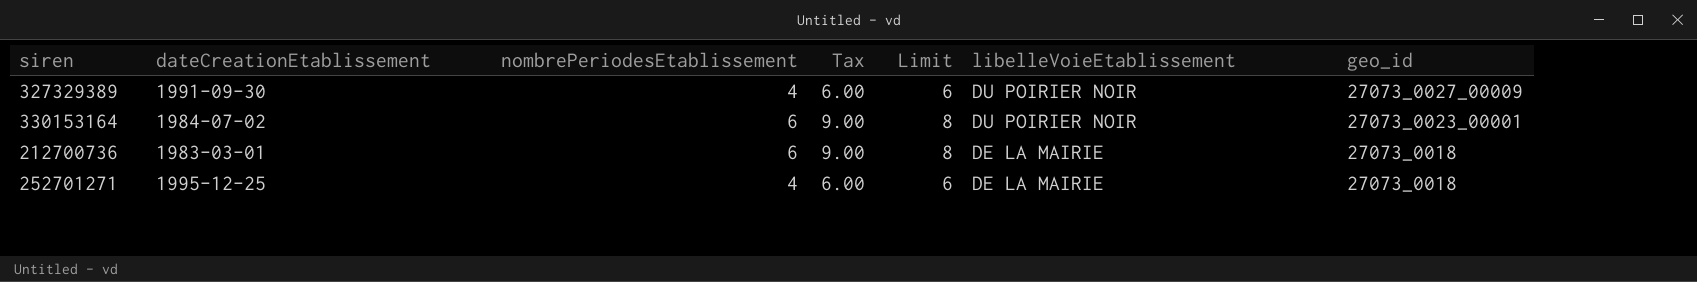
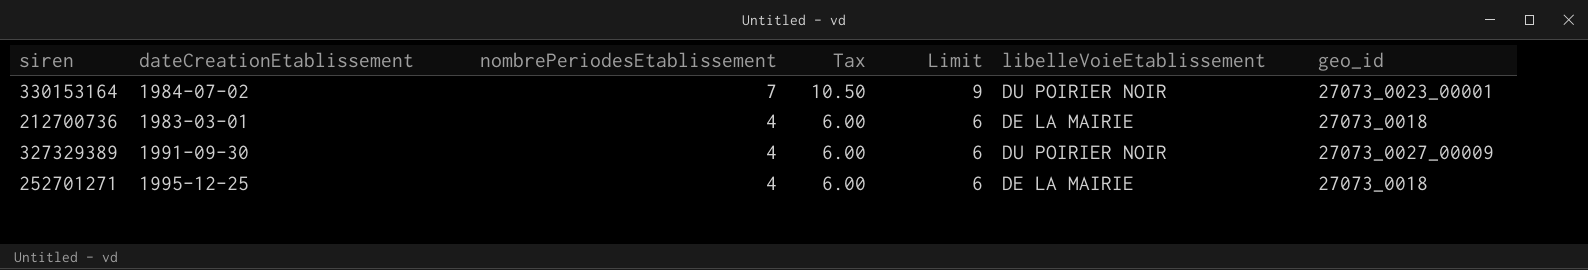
row order: libelleVoieEtablissement descending -> nombrePeriodesEtablissement descending
330153164 | nombrePeriodesEtablissement: 6 -> 7
330153164 | Tax: 9.00 -> 10.50
330153164 | Limit: 8 -> 9
212700736 | nombrePeriodesEtablissement: 6 -> 4
212700736 | Tax: 9.00 -> 6.00
212700736 | Limit: 8 -> 6

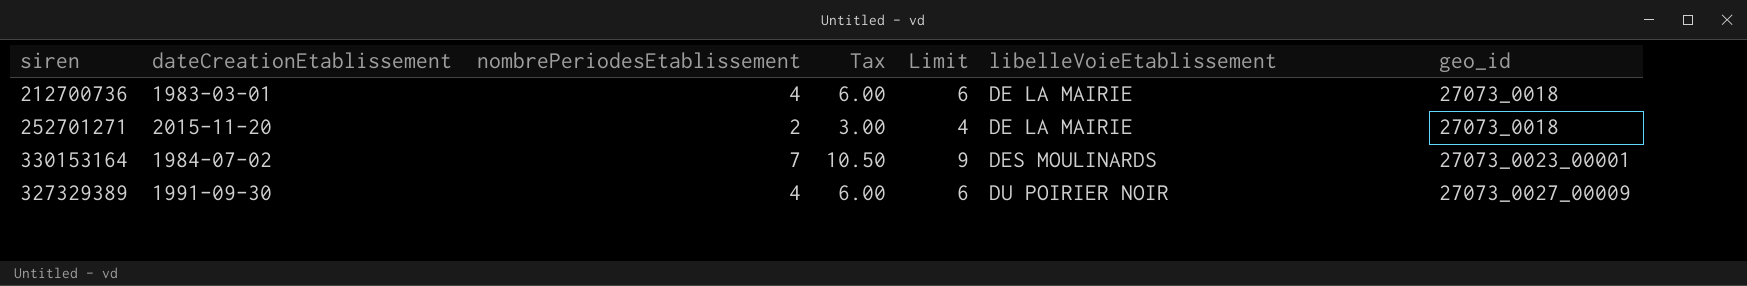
row order: nombrePeriodesEtablissement descending -> libelleVoieEtablissement ascending
252701271 | dateCreationEtablissement: 1995-12-25 -> 2015-11-20
252701271 | nombrePeriodesEtablissement: 4 -> 2
252701271 | Tax: 6.00 -> 3.00
252701271 | Limit: 6 -> 4
330153164 | libelleVoieEtablissement: DU POIRIER NOIR -> DES MOULINARDS

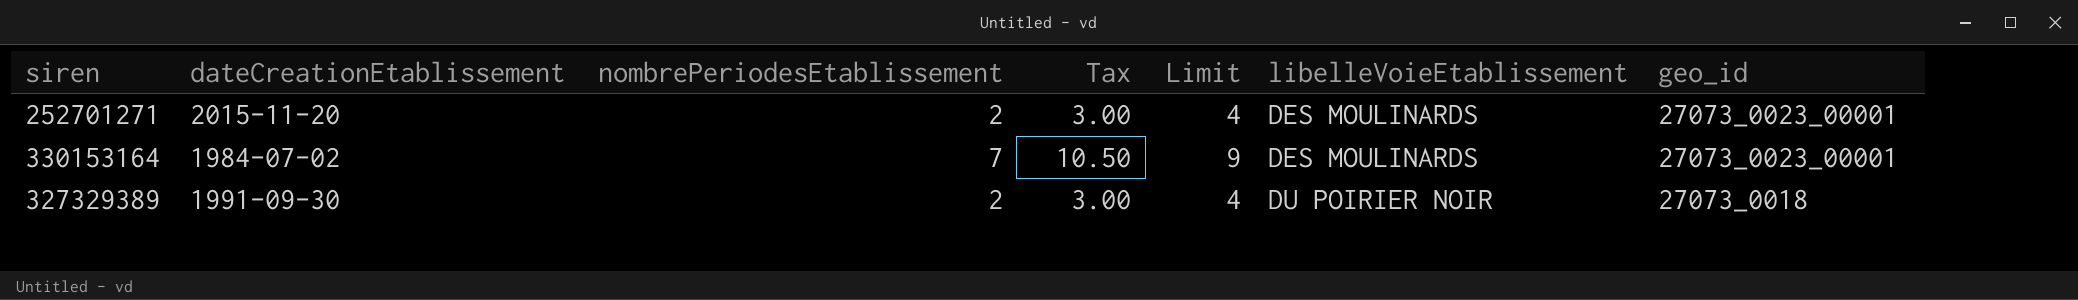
row 212700736: 1983-03-01 | 4 | 6.00 | 6 | DE LA MAIRIE | 27073_0018 -> none
252701271 | libelleVoieEtablissement: DE LA MAIRIE -> DES MOULINARDS
252701271 | geo_id: 27073_0018 -> 27073_0023_00001
327329389 | nombrePeriodesEtablissement: 4 -> 2
327329389 | Tax: 6.00 -> 3.00
327329389 | Limit: 6 -> 4
327329389 | geo_id: 27073_0027_00009 -> 27073_0018

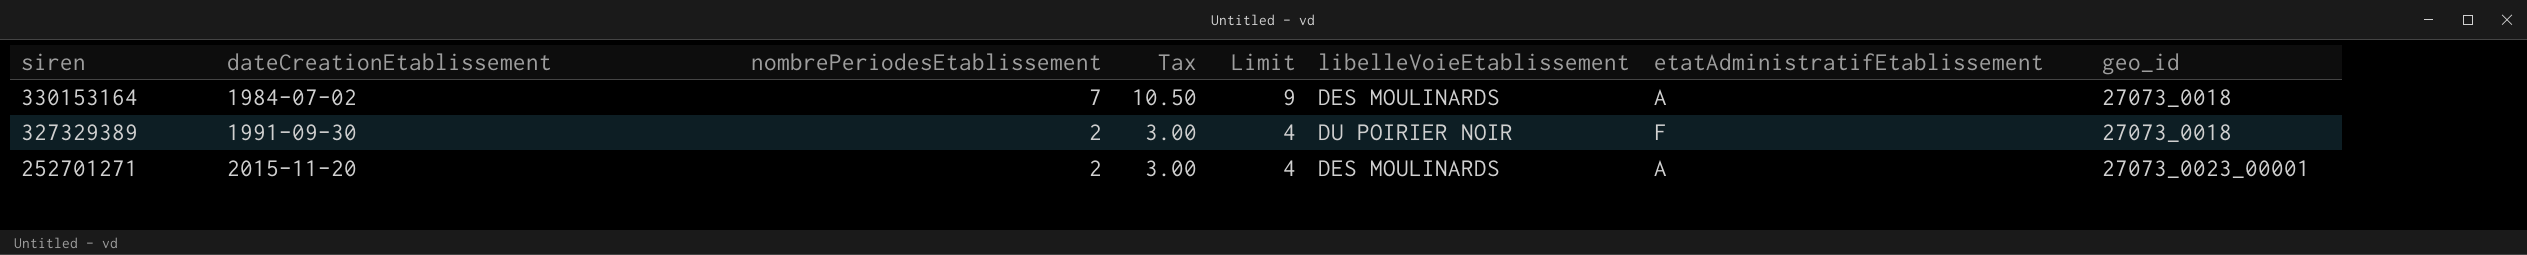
row order: libelleVoieEtablissement ascending -> siren descending
column etatAdministratifEtablissement | position: none -> 7
330153164 | geo_id: 27073_0023_00001 -> 27073_0018

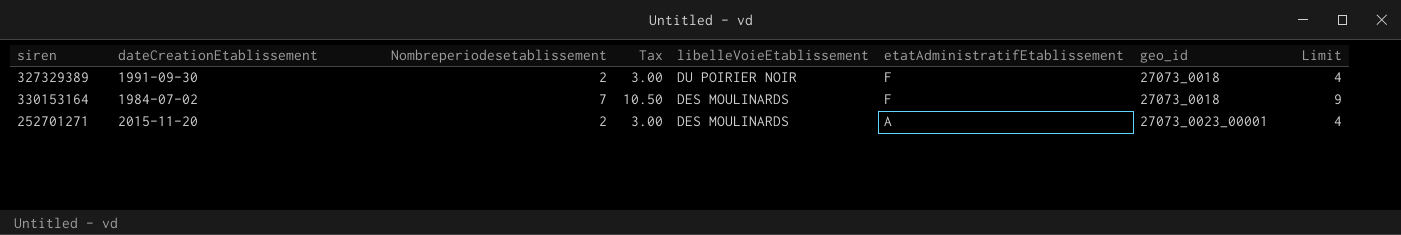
row order: siren descending -> libelleVoieEtablissement descending
column name: nombrePeriodesEtablissement -> Nombreperiodesetablissement
column Limit | position: 5 -> 8
330153164 | etatAdministratifEtablissement: A -> F

